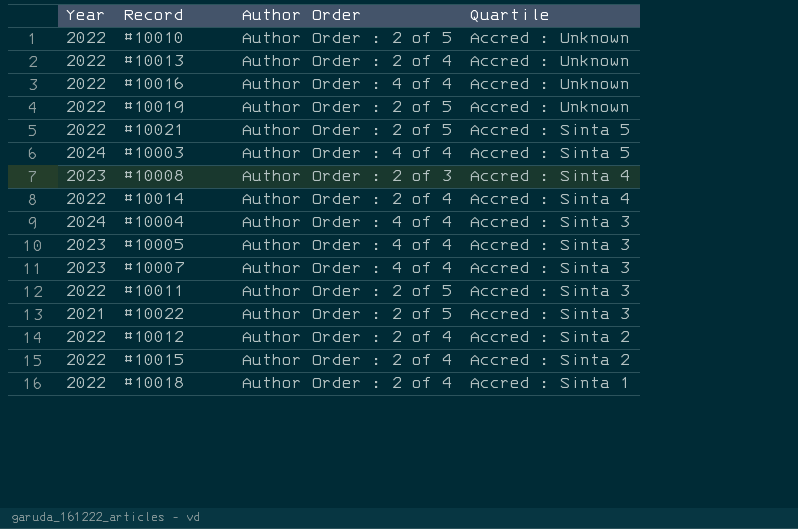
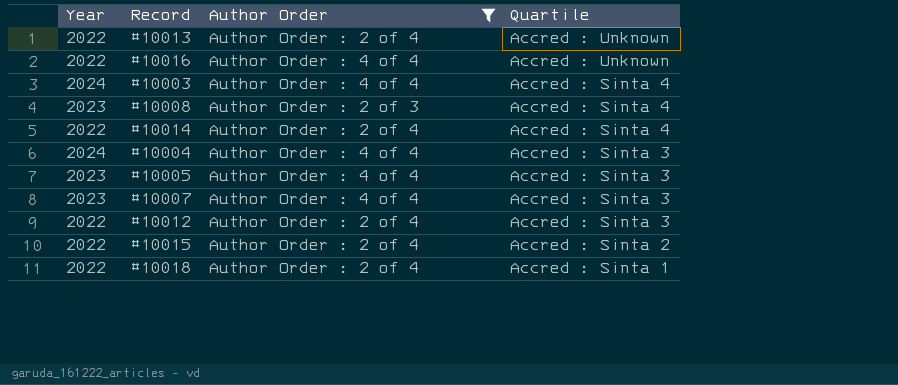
filter: none -> Author Order != Author Order : 2 of 5
#10003 | Quartile: Accred : Sinta 5 -> Accred : Sinta 4
#10012 | Quartile: Accred : Sinta 2 -> Accred : Sinta 3

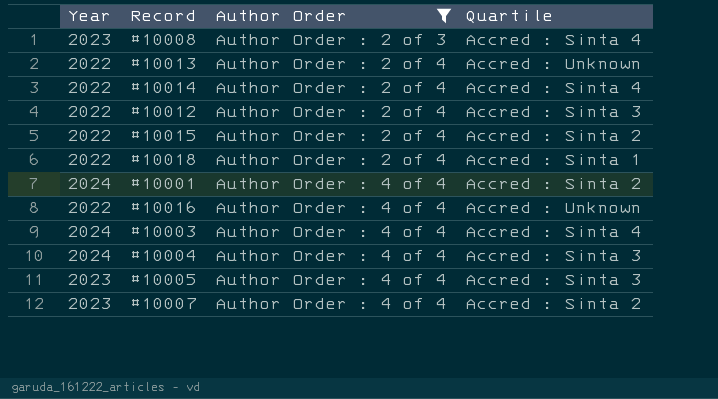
row order: Quartile descending -> Author Order ascending
row #10001: none -> 2024 | Author Order : 4 of 4 | Accred : Sinta 2
#10007 | Quartile: Accred : Sinta 3 -> Accred : Sinta 2

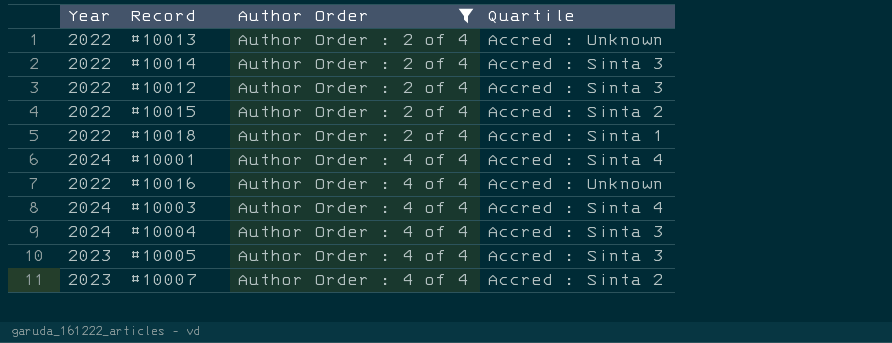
row #10008: 2023 | Author Order : 2 of 3 | Accred : Sinta 4 -> none
#10014 | Quartile: Accred : Sinta 4 -> Accred : Sinta 3
#10001 | Quartile: Accred : Sinta 2 -> Accred : Sinta 4

